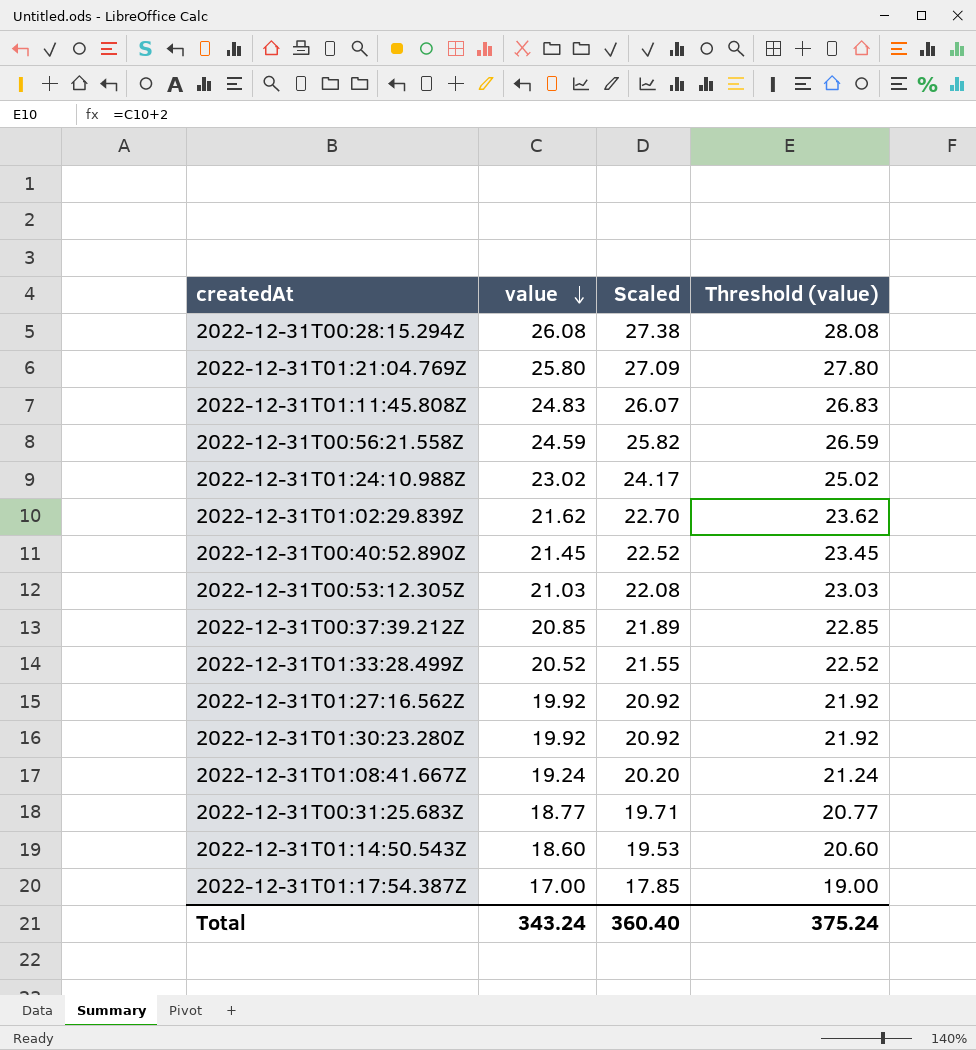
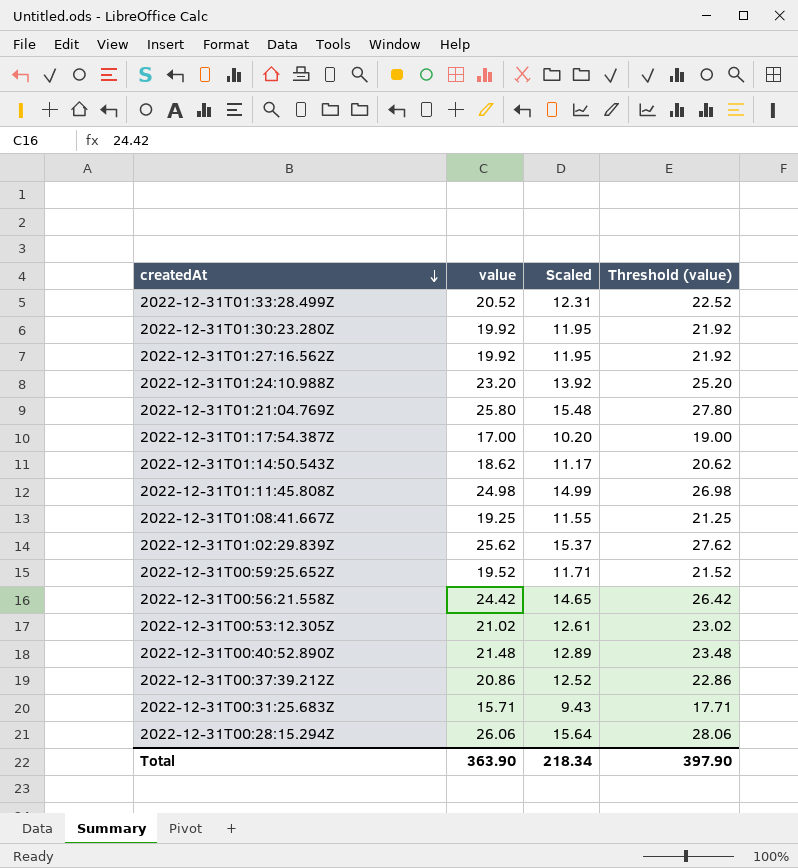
row order: value descending -> createdAt descending
column Scaled | formula: [value] * 1.05 -> [value] * 0.6
2022-12-31T01:24:10.988Z | value: 23.02 -> 23.20
2022-12-31T01:24:10.988Z | Threshold (value): 25.02 -> 25.20
2022-12-31T01:14:50.543Z | value: 18.60 -> 18.62
2022-12-31T01:14:50.543Z | Threshold (value): 20.60 -> 20.62
2022-12-31T01:11:45.808Z | value: 24.83 -> 24.98
2022-12-31T01:11:45.808Z | Threshold (value): 26.83 -> 26.98
2022-12-31T01:08:41.667Z | value: 19.24 -> 19.25
2022-12-31T01:08:41.667Z | Threshold (value): 21.24 -> 21.25
2022-12-31T01:02:29.839Z | value: 21.62 -> 25.62
2022-12-31T01:02:29.839Z | Threshold (value): 23.62 -> 27.62
row 2022-12-31T00:59:25.652Z: none -> 19.52 | 11.71 | 21.52
2022-12-31T00:56:21.558Z | value: 24.59 -> 24.42
2022-12-31T00:56:21.558Z | Threshold (value): 26.59 -> 26.42
2022-12-31T00:53:12.305Z | value: 21.03 -> 21.02
2022-12-31T00:53:12.305Z | Threshold (value): 23.03 -> 23.02
2022-12-31T00:40:52.890Z | value: 21.45 -> 21.48
2022-12-31T00:40:52.890Z | Threshold (value): 23.45 -> 23.48
2022-12-31T00:37:39.212Z | value: 20.85 -> 20.86
2022-12-31T00:37:39.212Z | Threshold (value): 22.85 -> 22.86
2022-12-31T00:31:25.683Z | value: 18.77 -> 15.71
2022-12-31T00:31:25.683Z | Threshold (value): 20.77 -> 17.71
2022-12-31T00:28:15.294Z | value: 26.08 -> 26.06
2022-12-31T00:28:15.294Z | Threshold (value): 28.08 -> 28.06
Total | value: 343.24 -> 363.90
Total | Scaled: 360.40 -> 218.34
Total | Threshold (value): 375.24 -> 397.90

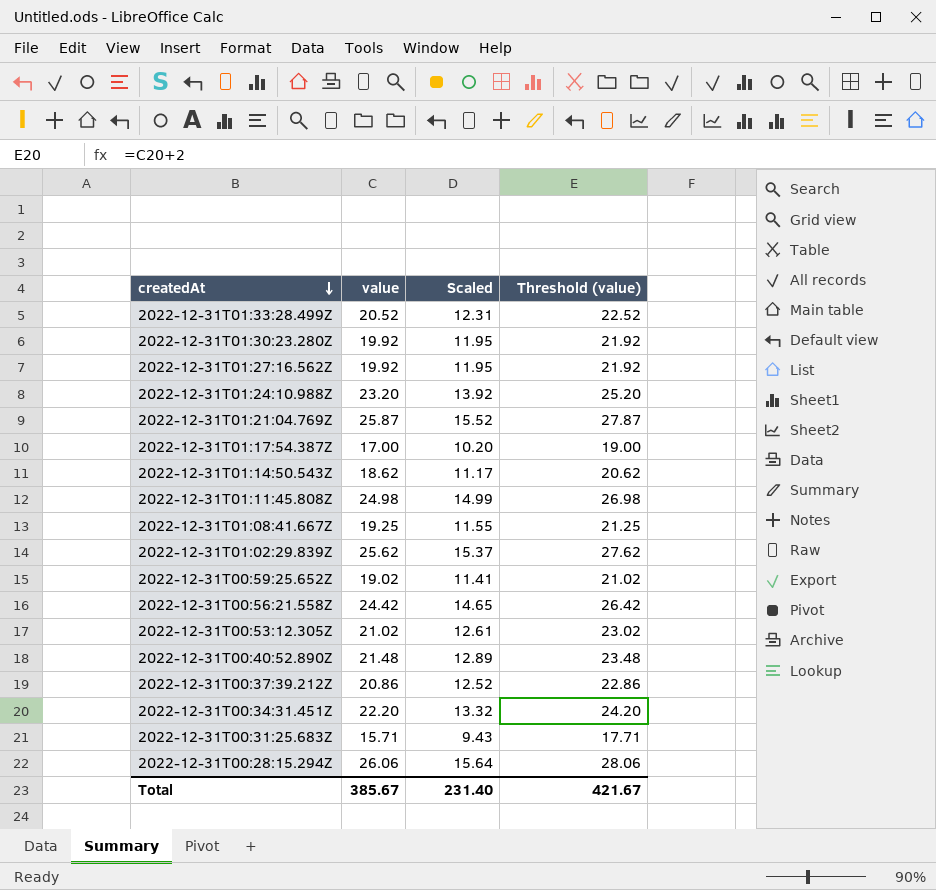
2022-12-31T01:21:04.769Z | value: 25.80 -> 25.87
2022-12-31T01:21:04.769Z | Scaled: 15.48 -> 15.52
2022-12-31T01:21:04.769Z | Threshold (value): 27.80 -> 27.87
2022-12-31T00:59:25.652Z | value: 19.52 -> 19.02
2022-12-31T00:59:25.652Z | Scaled: 11.71 -> 11.41
2022-12-31T00:59:25.652Z | Threshold (value): 21.52 -> 21.02
row 2022-12-31T00:34:31.451Z: none -> 22.20 | 13.32 | 24.20
Total | value: 363.90 -> 385.67
Total | Scaled: 218.34 -> 231.40
Total | Threshold (value): 397.90 -> 421.67

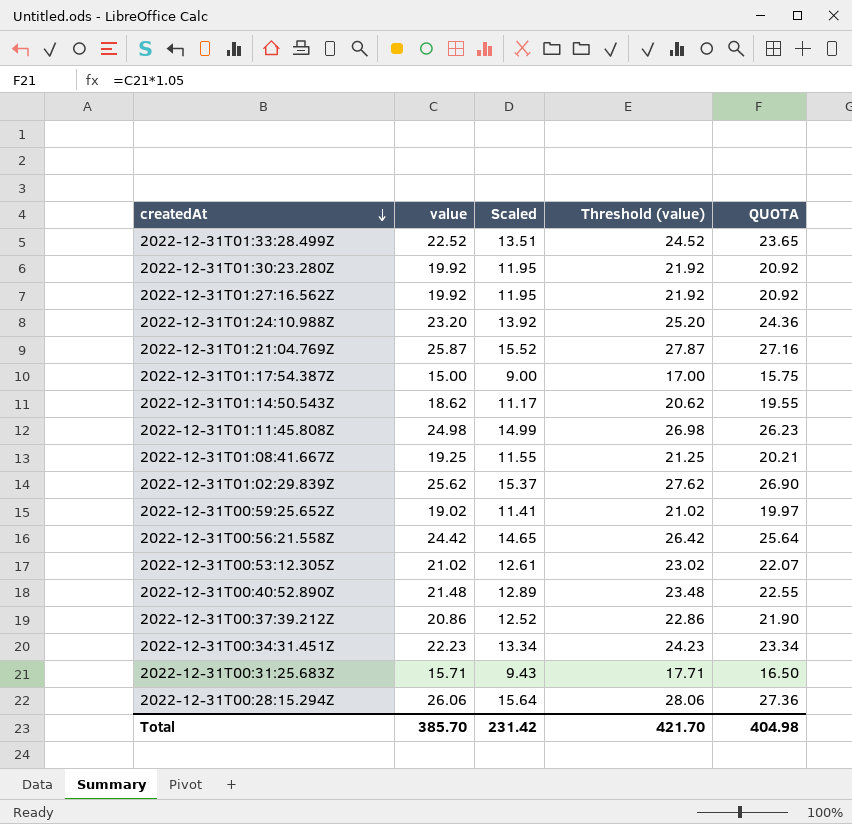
column QUOTA | formula: none -> [value] * 1.05
2022-12-31T01:33:28.499Z | value: 20.52 -> 22.52
2022-12-31T01:33:28.499Z | Scaled: 12.31 -> 13.51
2022-12-31T01:33:28.499Z | Threshold (value): 22.52 -> 24.52
2022-12-31T01:17:54.387Z | value: 17.00 -> 15.00
2022-12-31T01:17:54.387Z | Scaled: 10.20 -> 9.00
2022-12-31T01:17:54.387Z | Threshold (value): 19.00 -> 17.00
2022-12-31T00:34:31.451Z | value: 22.20 -> 22.23
2022-12-31T00:34:31.451Z | Scaled: 13.32 -> 13.34
2022-12-31T00:34:31.451Z | Threshold (value): 24.20 -> 24.23
Total | value: 385.67 -> 385.70
Total | Scaled: 231.40 -> 231.42
Total | Threshold (value): 421.67 -> 421.70

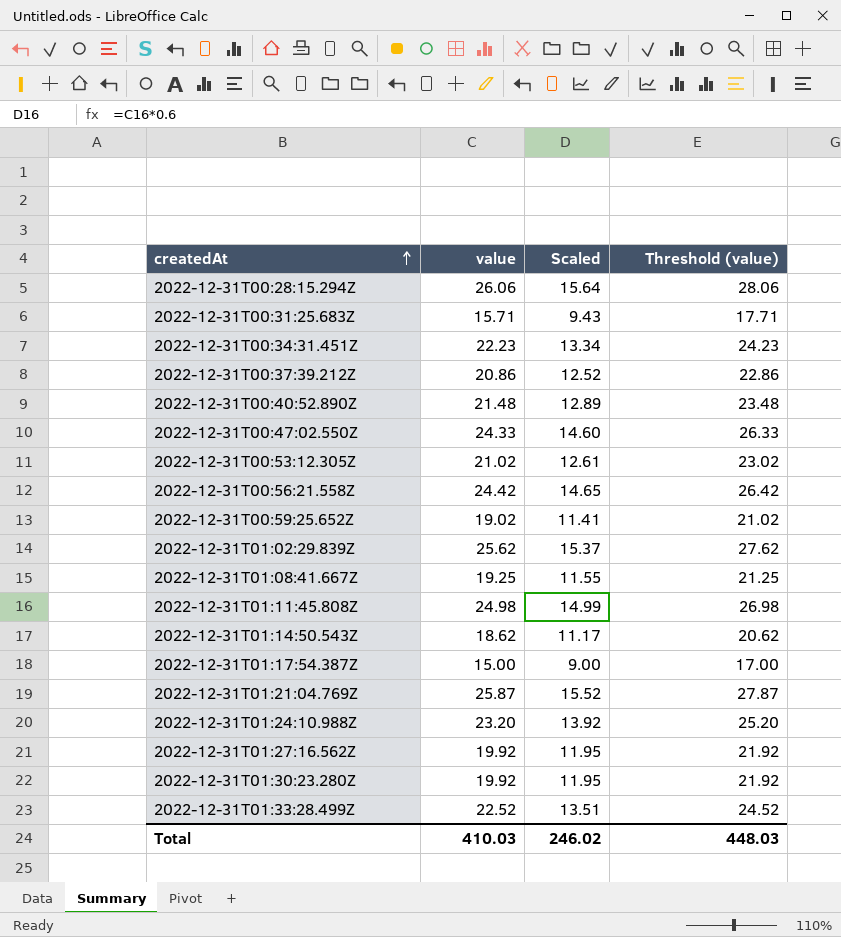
row order: createdAt descending -> createdAt ascending
column QUOTA | formula: [value] * 1.05 -> none
row 2022-12-31T00:47:02.550Z: none -> 24.33 | 14.60 | 26.33
Total | value: 385.70 -> 410.03
Total | Scaled: 231.42 -> 246.02
Total | Threshold (value): 421.70 -> 448.03

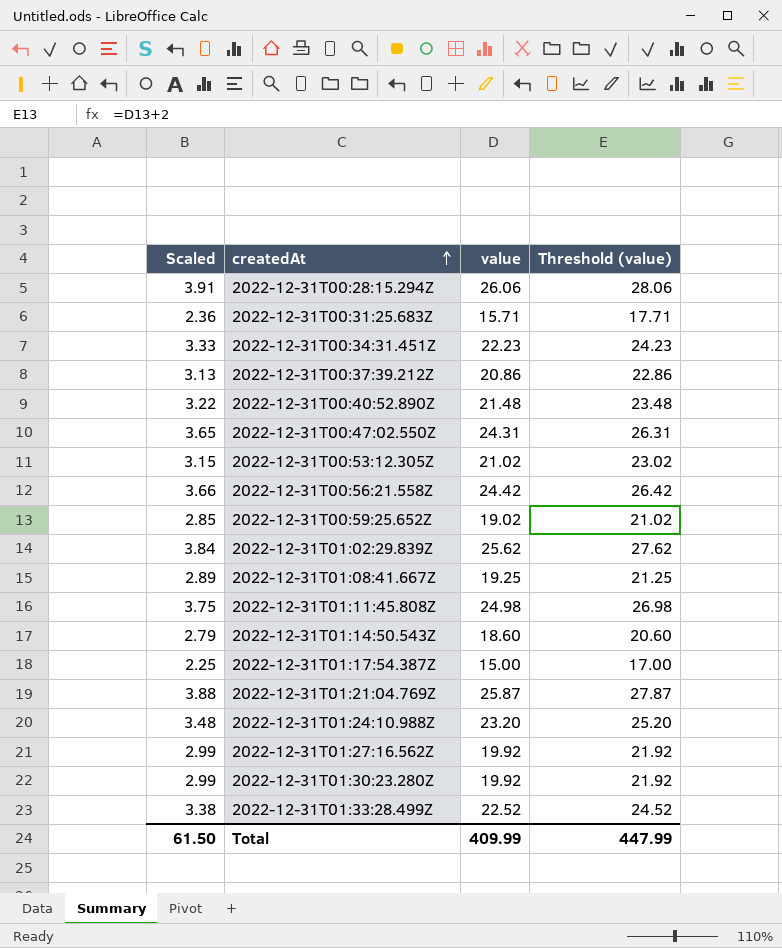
column Scaled | formula: [value] * 0.6 -> [value] * 0.15
column Scaled | position: 3 -> 1
2022-12-31T00:47:02.550Z | value: 24.33 -> 24.31
2022-12-31T00:47:02.550Z | Threshold (value): 26.33 -> 26.31
2022-12-31T01:14:50.543Z | value: 18.62 -> 18.60
2022-12-31T01:14:50.543Z | Threshold (value): 20.62 -> 20.60
Total | Scaled: 246.02 -> 61.50
Total | value: 410.03 -> 409.99
Total | Threshold (value): 448.03 -> 447.99

